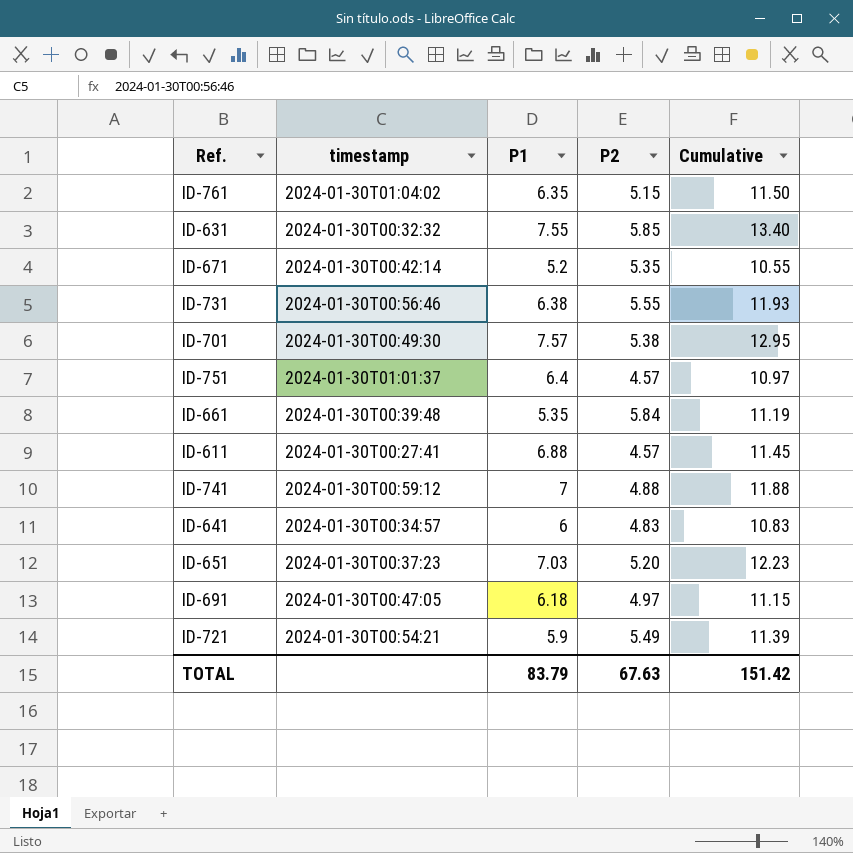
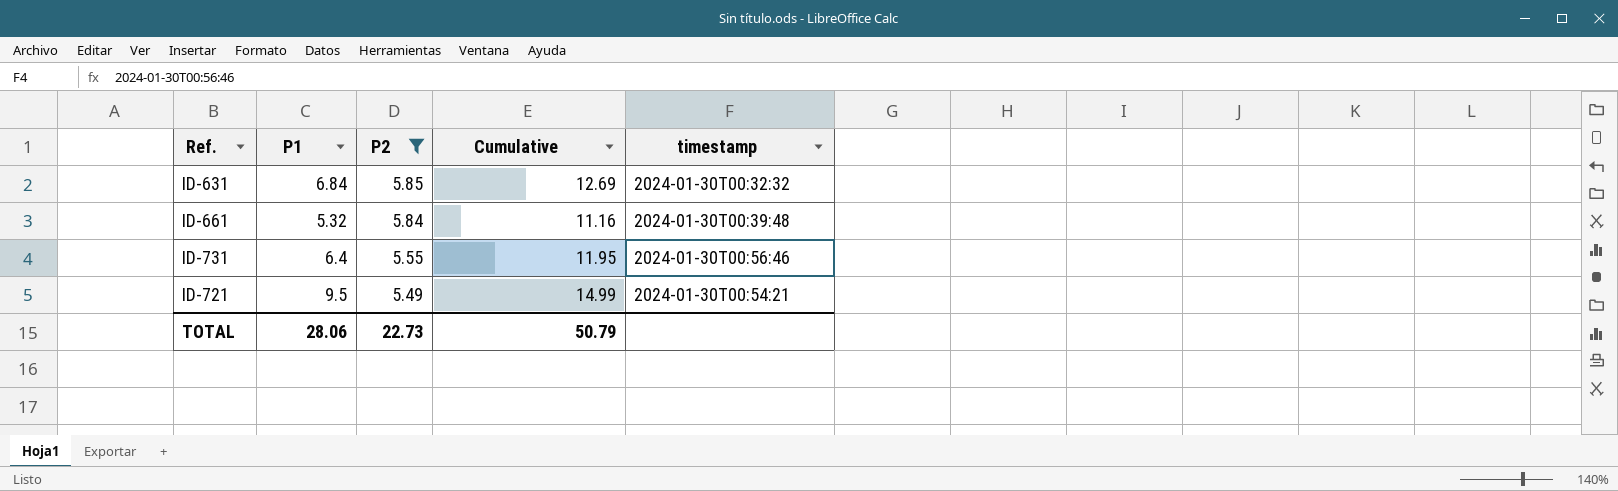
filter: none -> P2 >= 5.49
row order: none -> P2 descending
column timestamp | position: 2 -> 5
ID-631 | P1: 7.55 -> 6.84
ID-631 | Cumulative: 13.40 -> 12.69
ID-661 | P1: 5.35 -> 5.32
ID-661 | Cumulative: 11.19 -> 11.16
ID-731 | P1: 6.38 -> 6.4
ID-731 | Cumulative: 11.93 -> 11.95
ID-721 | P1: 5.9 -> 9.5
ID-721 | Cumulative: 11.39 -> 14.99
TOTAL | P1: 83.79 -> 28.06
TOTAL | P2: 67.63 -> 22.73
TOTAL | Cumulative: 151.42 -> 50.79

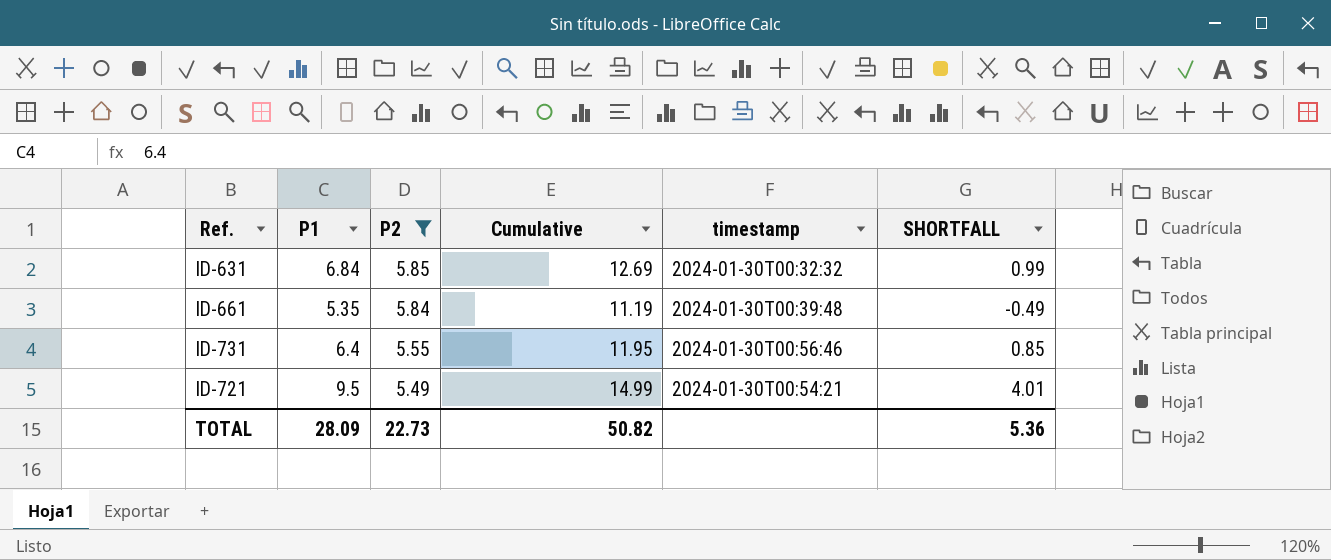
column SHORTFALL | formula: none -> [P1] - [P2]
ID-661 | P1: 5.32 -> 5.35
ID-661 | Cumulative: 11.16 -> 11.19
TOTAL | P1: 28.06 -> 28.09
TOTAL | Cumulative: 50.79 -> 50.82

